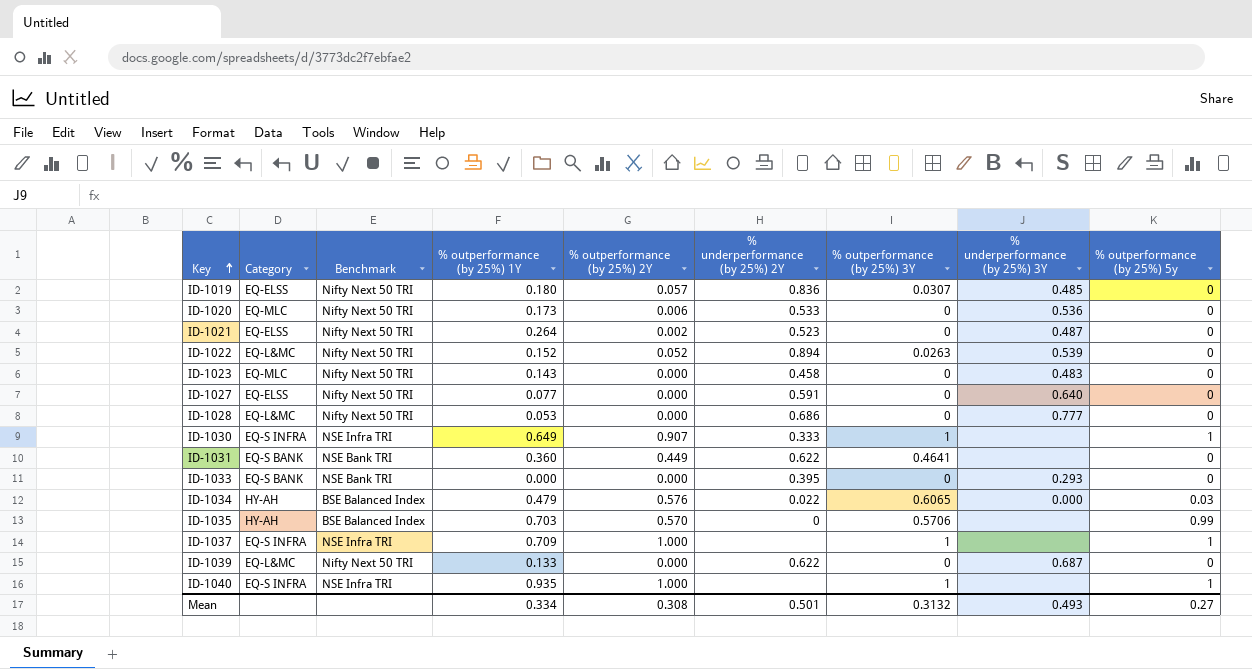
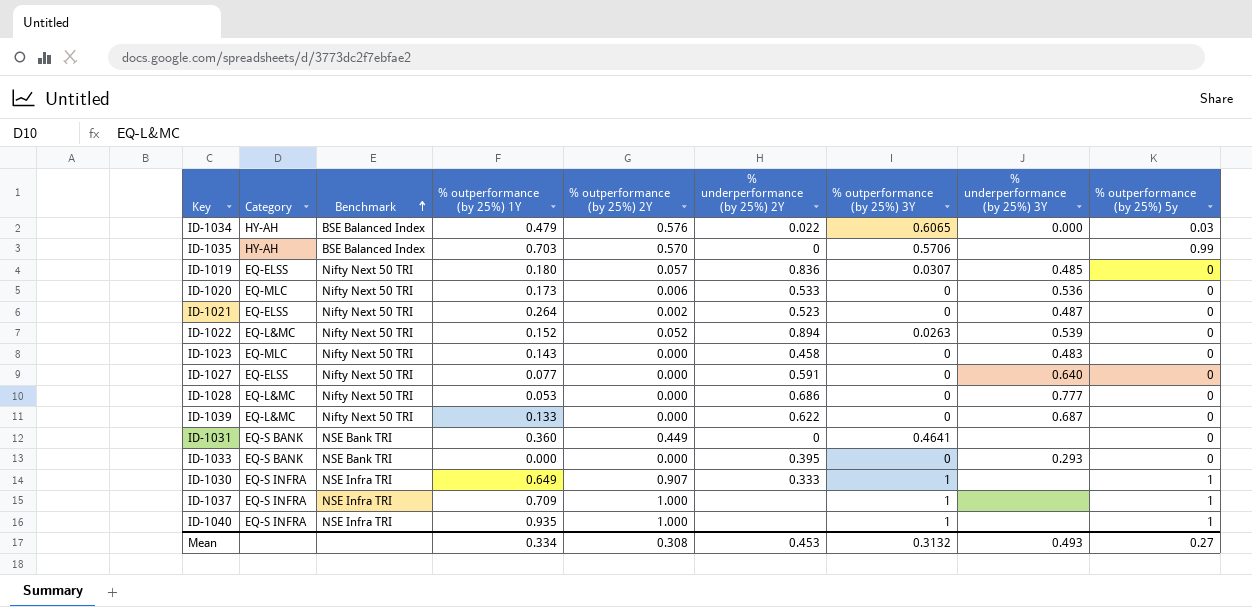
row order: Key ascending -> Benchmark ascending
ID-1031 | % underperformance (by 25%) 2Y: 0.622 -> 0
Mean | % underperformance (by 25%) 2Y: 0.501 -> 0.453

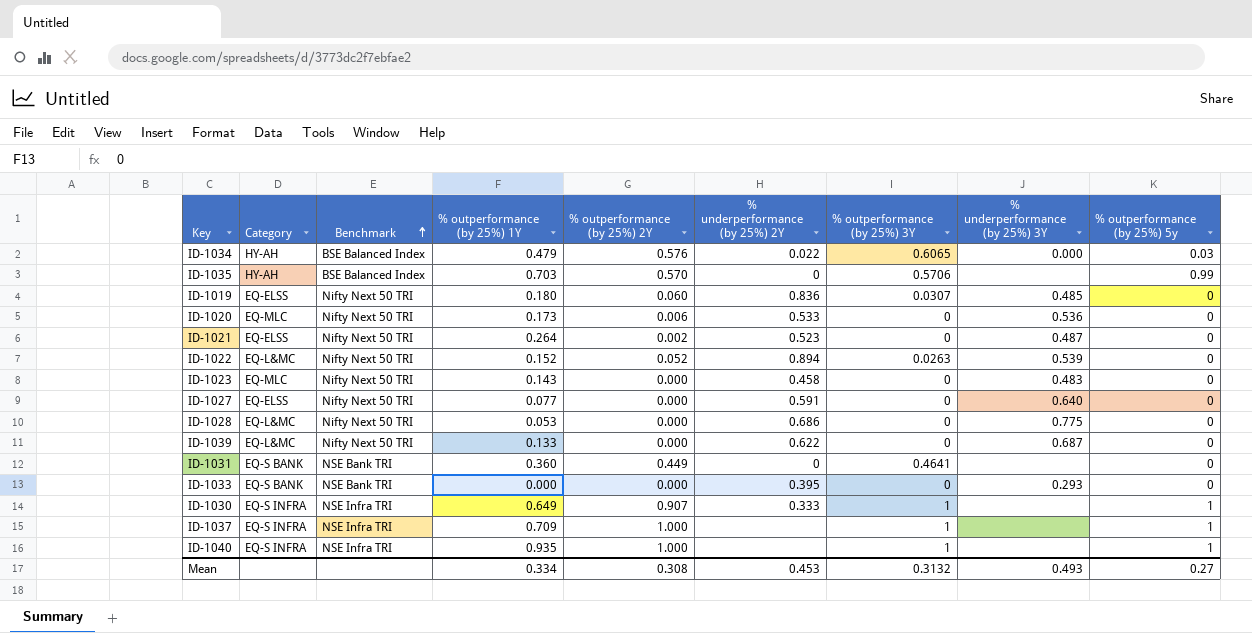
ID-1019 | % outperformance (by 25%) 2Y: 0.057 -> 0.060
ID-1028 | % underperformance (by 25%) 3Y: 0.777 -> 0.775

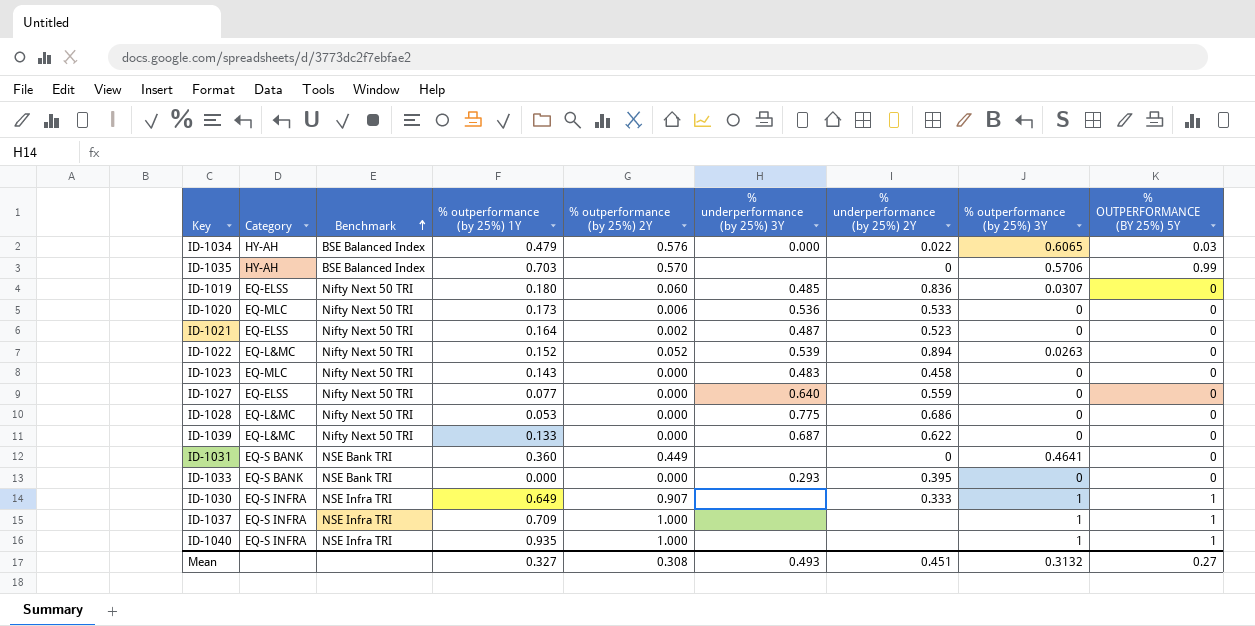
column % underperformance (by 25%) 3Y | position: 8 -> 6
column name: % outperformance (by 25%) 5y -> % OUTPERFORMANCE (BY 25%) 5Y
ID-1021 | % outperformance (by 25%) 1Y: 0.264 -> 0.164
ID-1027 | % underperformance (by 25%) 2Y: 0.591 -> 0.559
Mean | % outperformance (by 25%) 1Y: 0.334 -> 0.327
Mean | % underperformance (by 25%) 2Y: 0.453 -> 0.451

